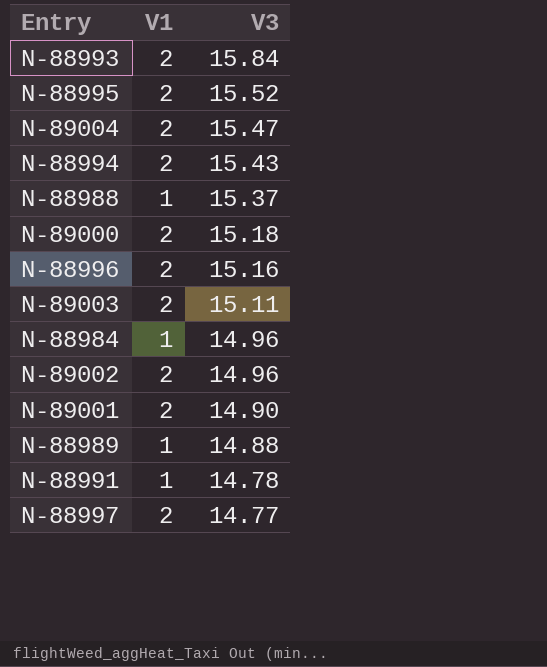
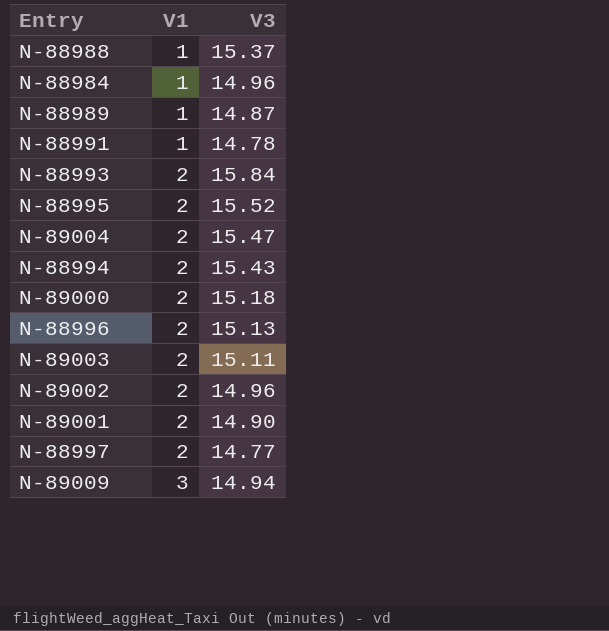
row order: V3 descending -> V1 ascending
N-88989 | V3: 14.88 -> 14.87
N-88996 | V3: 15.16 -> 15.13
row N-89009: none -> 3 | 14.94

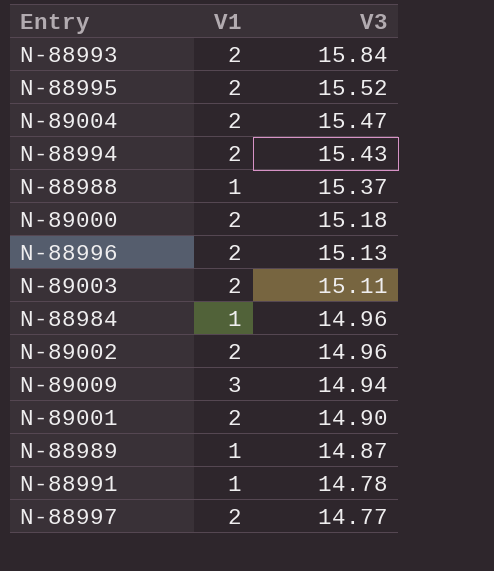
row order: V1 ascending -> V3 descending

